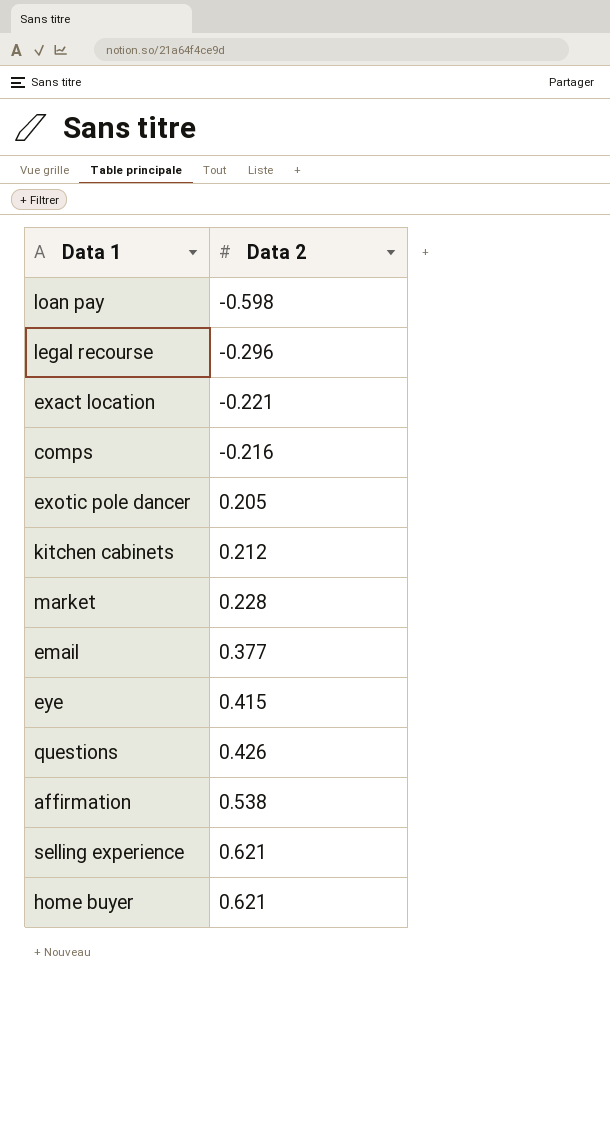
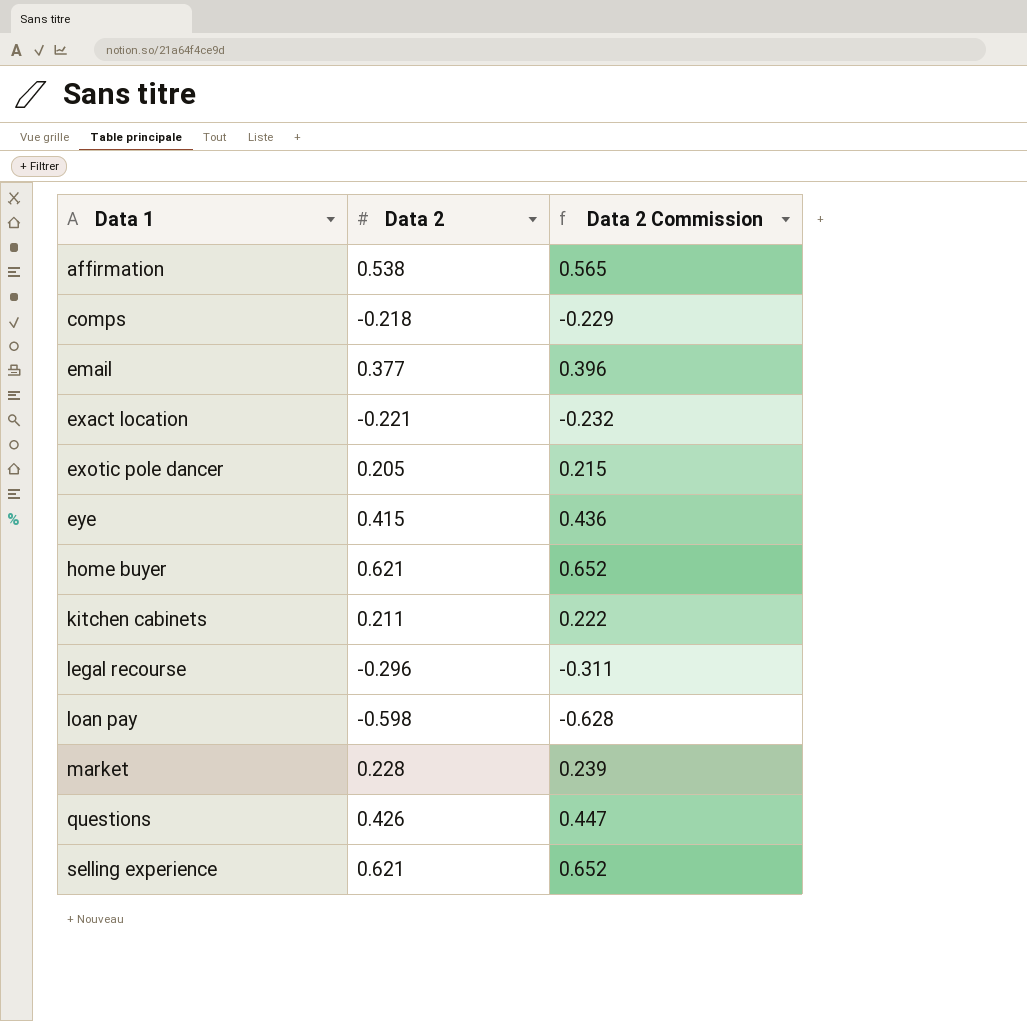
row order: Data 2 ascending -> Data 1 ascending
column Data 2 Commission | formula: none -> [Data 2] * 1.05
comps | Data 2: -0.216 -> -0.218
kitchen cabinets | Data 2: 0.212 -> 0.211

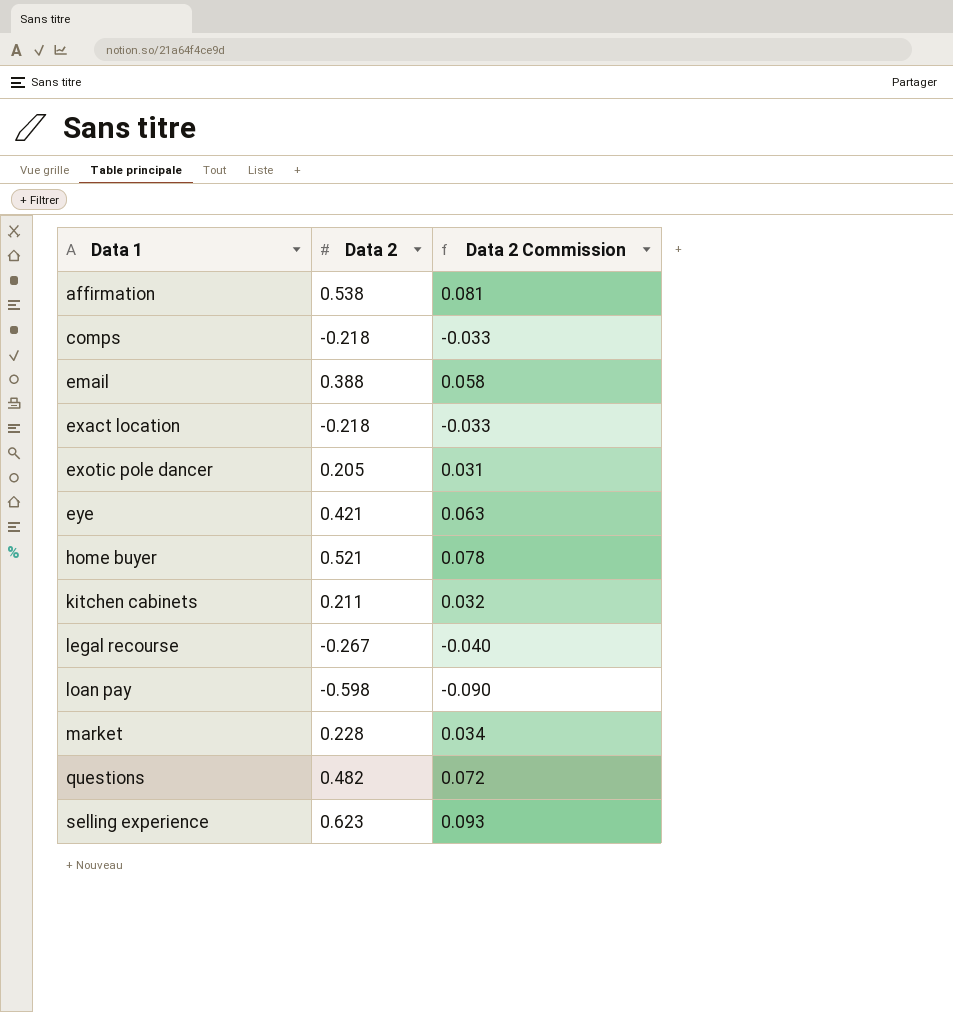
column Data 2 Commission | formula: [Data 2] * 1.05 -> [Data 2] * 0.15
email | Data 2: 0.377 -> 0.388
exact location | Data 2: -0.221 -> -0.218
eye | Data 2: 0.415 -> 0.421
home buyer | Data 2: 0.621 -> 0.521
legal recourse | Data 2: -0.296 -> -0.267
questions | Data 2: 0.426 -> 0.482
selling experience | Data 2: 0.621 -> 0.623

